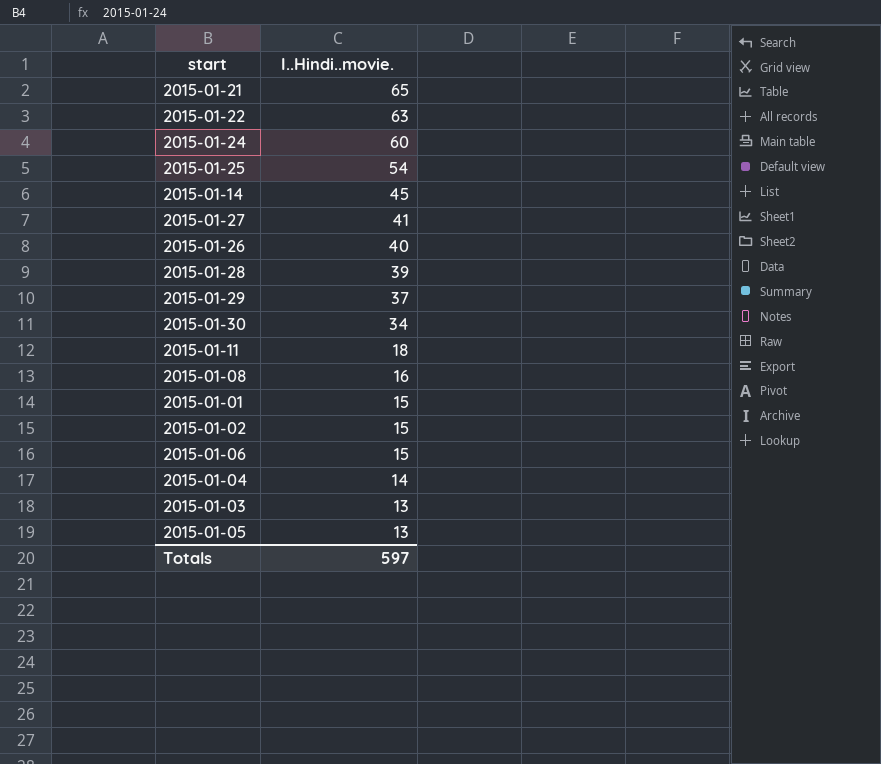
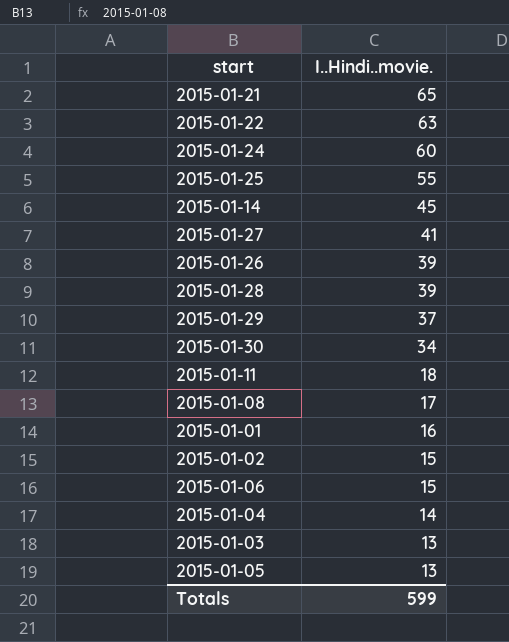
2015-01-25 | I..Hindi..movie.: 54 -> 55
2015-01-26 | I..Hindi..movie.: 40 -> 39
2015-01-08 | I..Hindi..movie.: 16 -> 17
2015-01-01 | I..Hindi..movie.: 15 -> 16
Totals | I..Hindi..movie.: 597 -> 599

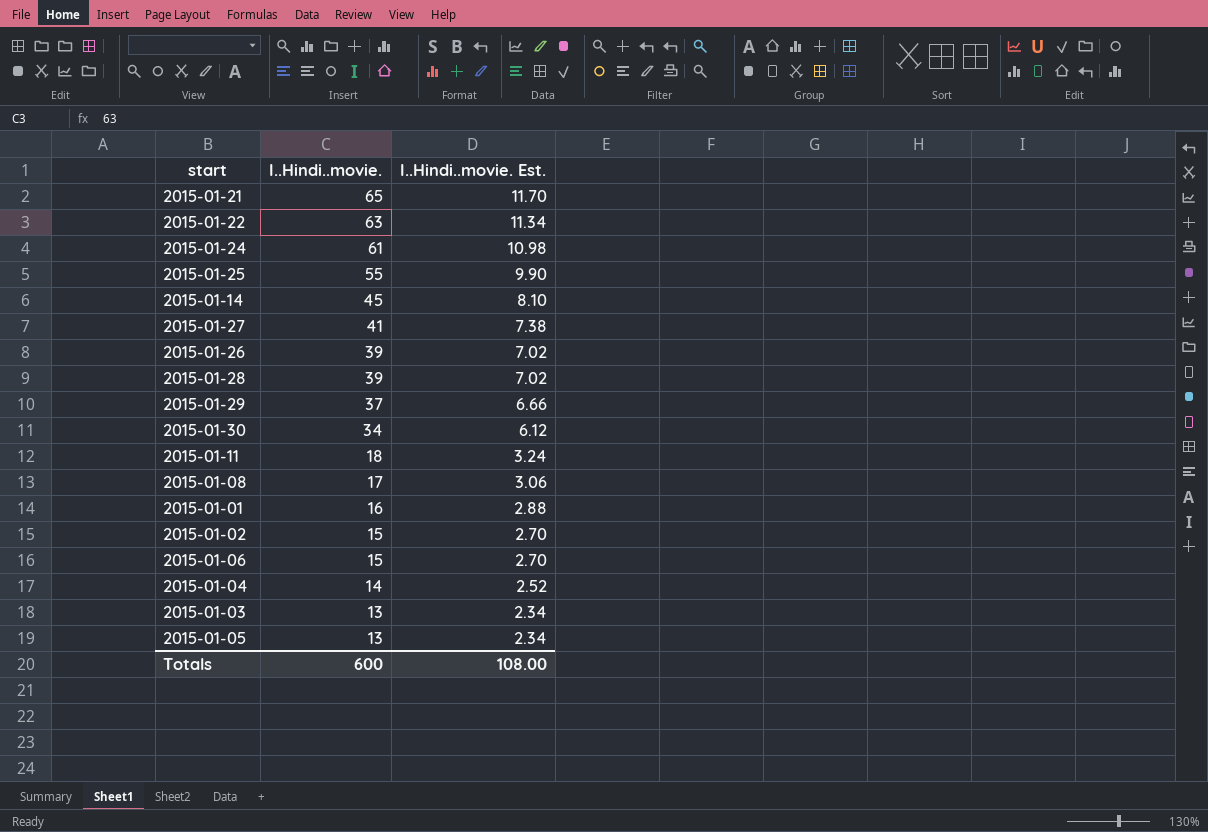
column I..Hindi..movie. Est. | formula: none -> [I..Hindi..movie.] * 0.18
2015-01-24 | I..Hindi..movie.: 60 -> 61
Totals | I..Hindi..movie.: 599 -> 600

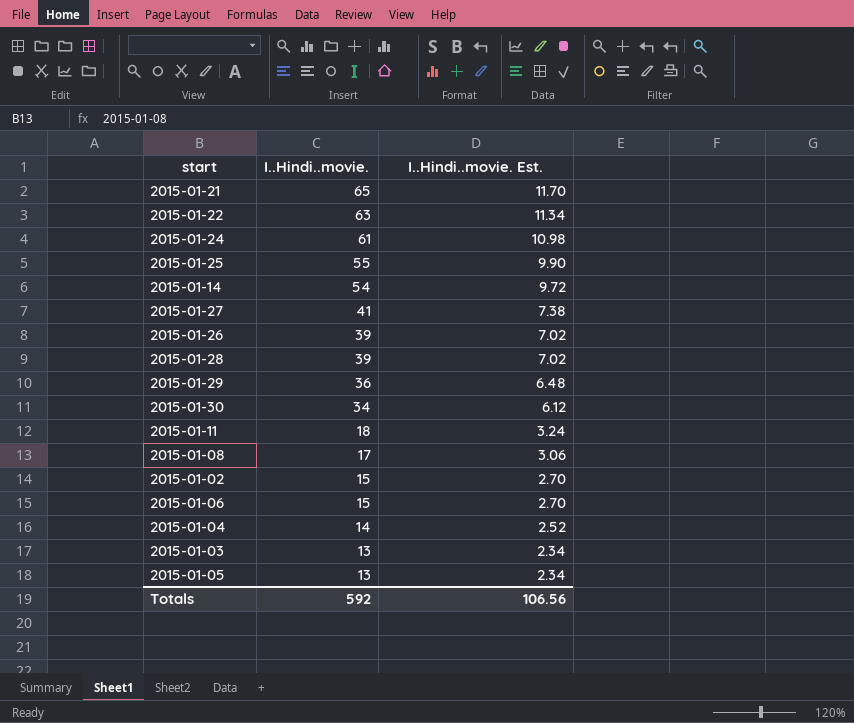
row 2015-01-01: 16 | 2.88 -> none
2015-01-14 | I..Hindi..movie.: 45 -> 54
2015-01-14 | I..Hindi..movie. Est.: 8.10 -> 9.72
2015-01-29 | I..Hindi..movie.: 37 -> 36
2015-01-29 | I..Hindi..movie. Est.: 6.66 -> 6.48
Totals | I..Hindi..movie.: 600 -> 592
Totals | I..Hindi..movie. Est.: 108.00 -> 106.56

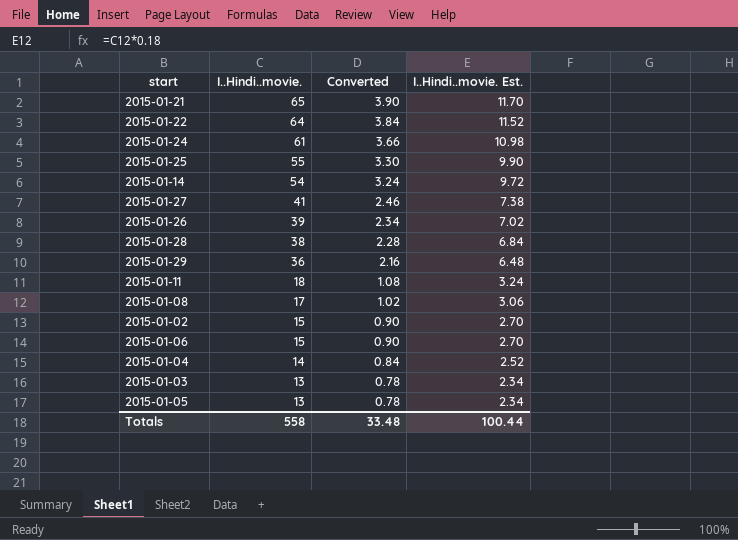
column Converted | formula: none -> [I..Hindi..movie.] * 0.06
row 2015-01-30: 34 | 6.12 -> none
2015-01-22 | I..Hindi..movie.: 63 -> 64
2015-01-22 | I..Hindi..movie. Est.: 11.34 -> 11.52
2015-01-28 | I..Hindi..movie.: 39 -> 38
2015-01-28 | I..Hindi..movie. Est.: 7.02 -> 6.84
Totals | I..Hindi..movie.: 592 -> 558
Totals | I..Hindi..movie. Est.: 106.56 -> 100.44

